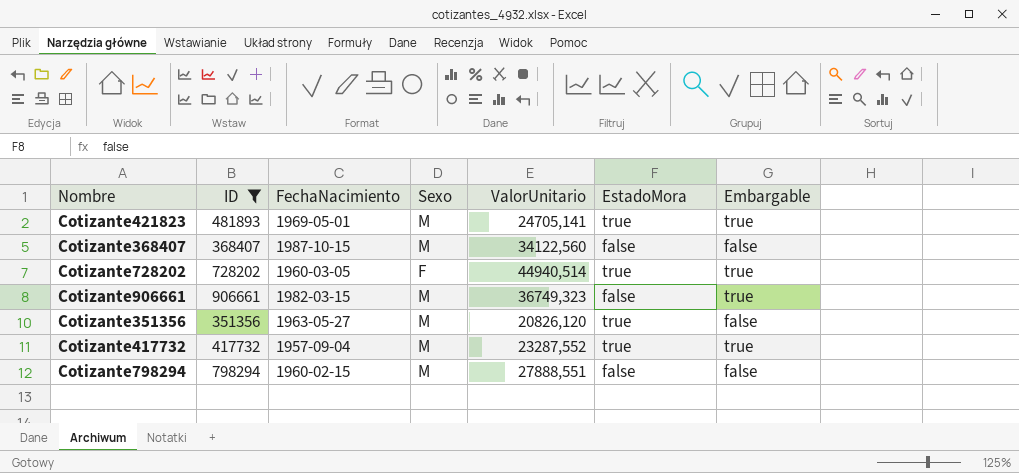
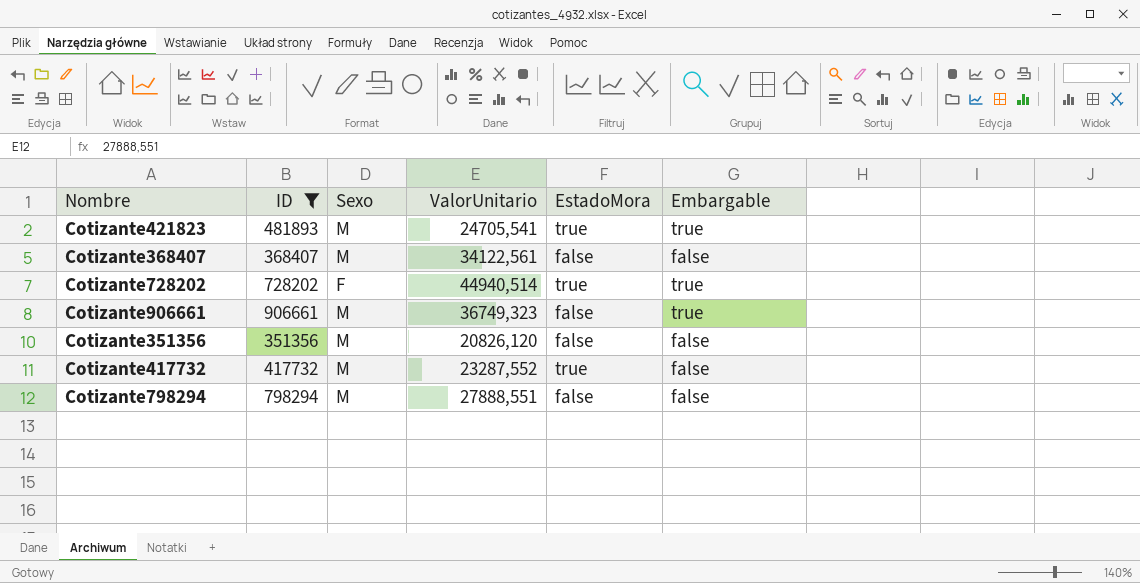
column FechaNacimiento | position: 3 -> none
Cotizante421823 | ValorUnitario: 24705,141 -> 24705,541
Cotizante368407 | ValorUnitario: 34122,560 -> 34122,561
Cotizante351356 | EstadoMora: true -> false
Cotizante417732 | Embargable: true -> false

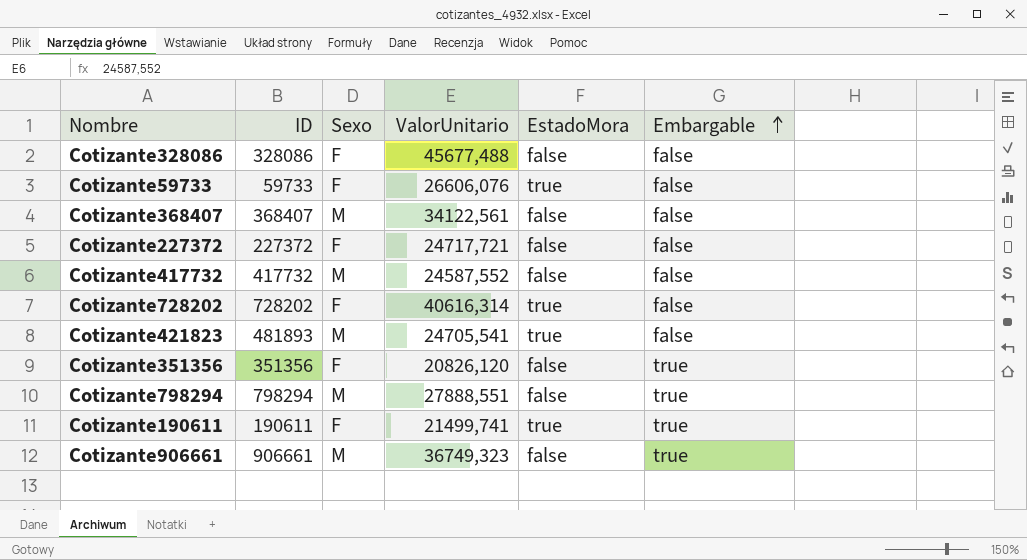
filter: ID >= 351356 -> none
row order: none -> Embargable ascending
Cotizante417732 | ValorUnitario: 23287,552 -> 24587,552
Cotizante417732 | EstadoMora: true -> false
Cotizante728202 | ValorUnitario: 44940,514 -> 40616,314
Cotizante728202 | Embargable: true -> false
Cotizante421823 | Embargable: true -> false
Cotizante351356 | Sexo: M -> F
Cotizante351356 | Embargable: false -> true
Cotizante798294 | Embargable: false -> true

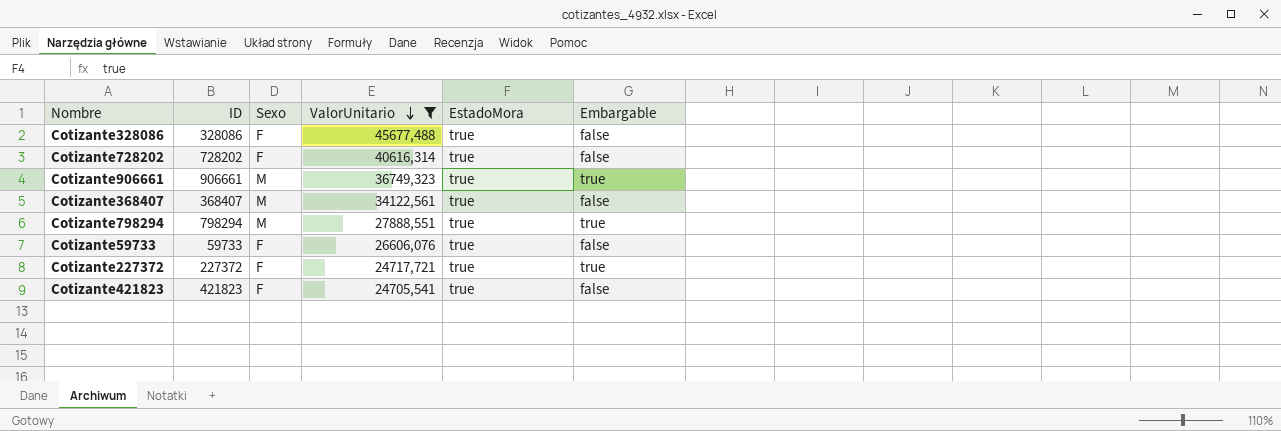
filter: none -> ValorUnitario >= 24705,541
row order: Embargable ascending -> ValorUnitario descending
Cotizante328086 | EstadoMora: false -> true
Cotizante906661 | EstadoMora: false -> true
Cotizante368407 | EstadoMora: false -> true
Cotizante798294 | EstadoMora: false -> true
Cotizante227372 | EstadoMora: false -> true
Cotizante227372 | Embargable: false -> true
Cotizante421823 | ID: 481893 -> 421823
Cotizante421823 | Sexo: M -> F

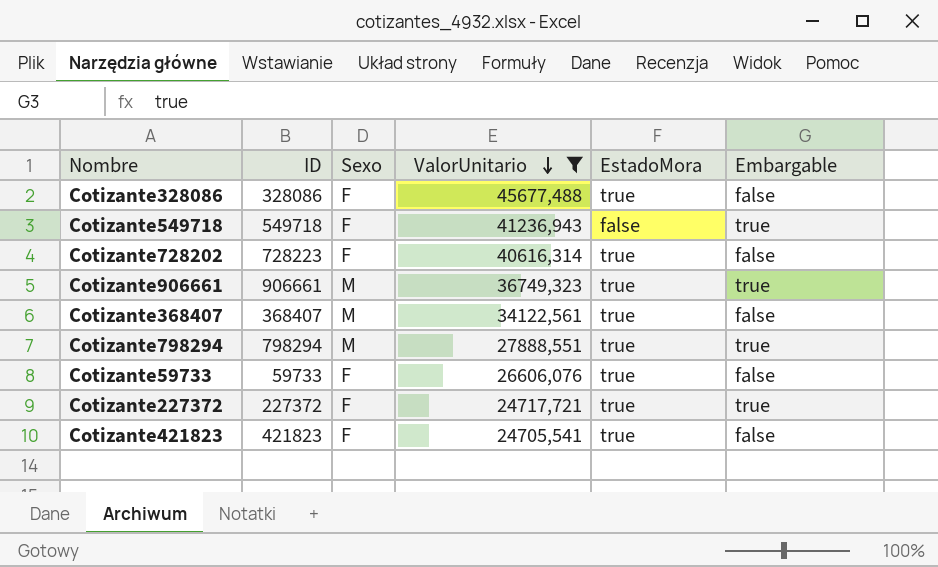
row Cotizante549718: none -> 549718 | F | 41236,943 | false | true
Cotizante728202 | ID: 728202 -> 728223

